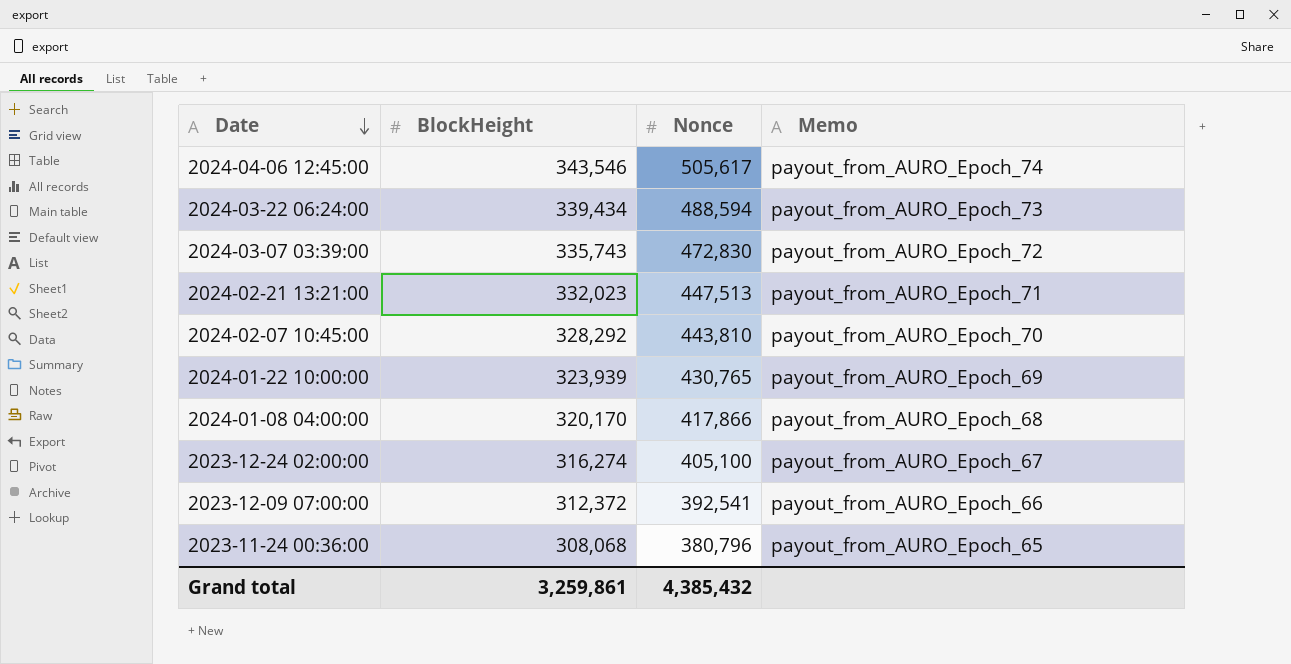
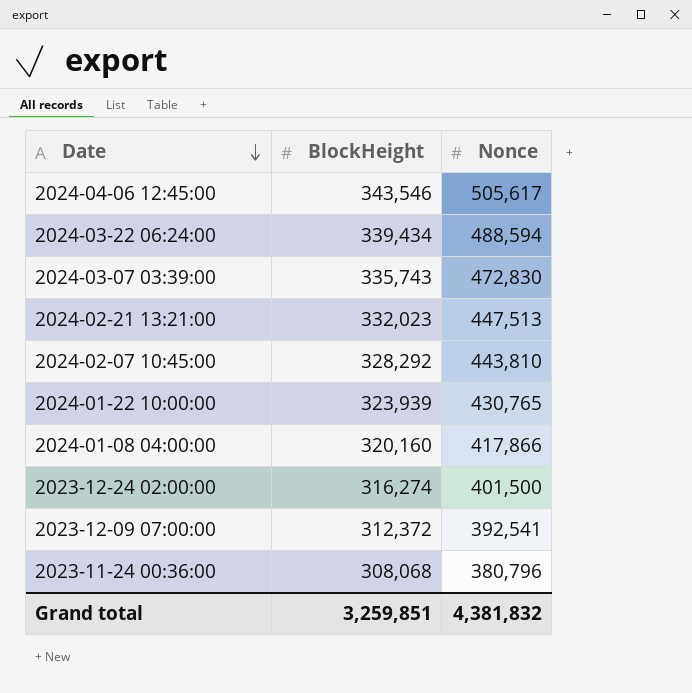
column Memo | position: 4 -> none
2024-01-08 04:00:00 | BlockHeight: 320,170 -> 320,160
2023-12-24 02:00:00 | Nonce: 405,100 -> 401,500
Grand total | BlockHeight: 3,259,861 -> 3,259,851
Grand total | Nonce: 4,385,432 -> 4,381,832

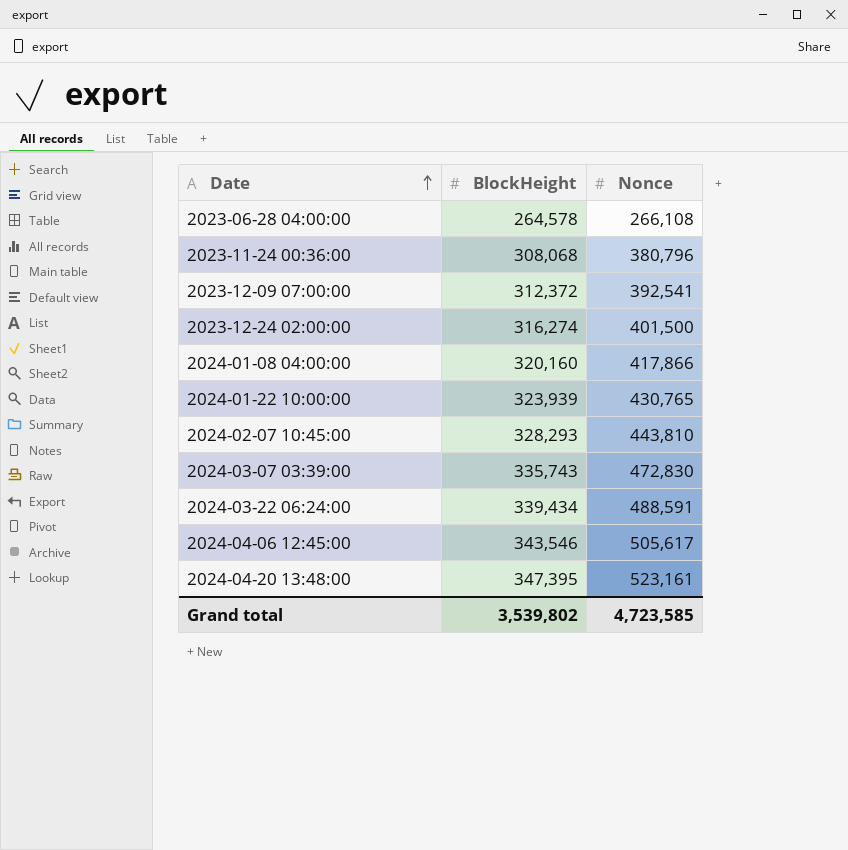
row order: Date descending -> Date ascending
row 2024-02-21 13:21:00: 332,023 | 447,513 -> none
row 2023-06-28 04:00:00: none -> 264,578 | 266,108
2024-02-07 10:45:00 | BlockHeight: 328,292 -> 328,293
2024-03-22 06:24:00 | Nonce: 488,594 -> 488,591
row 2024-04-20 13:48:00: none -> 347,395 | 523,161
Grand total | BlockHeight: 3,259,851 -> 3,539,802
Grand total | Nonce: 4,381,832 -> 4,723,585

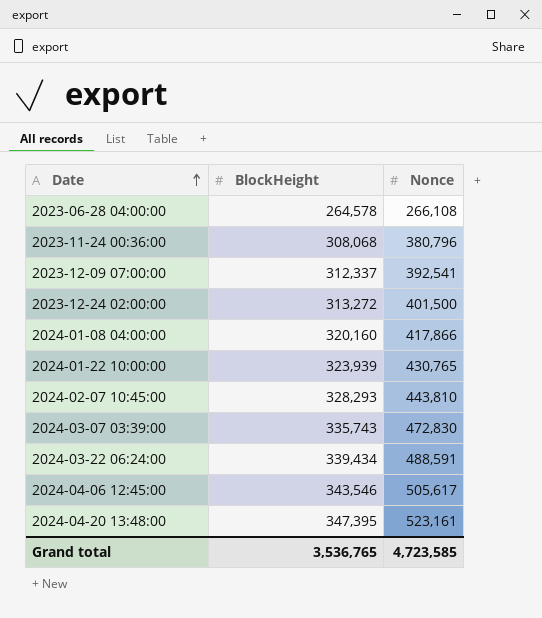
2023-12-09 07:00:00 | BlockHeight: 312,372 -> 312,337
2023-12-24 02:00:00 | BlockHeight: 316,274 -> 313,272
Grand total | BlockHeight: 3,539,802 -> 3,536,765

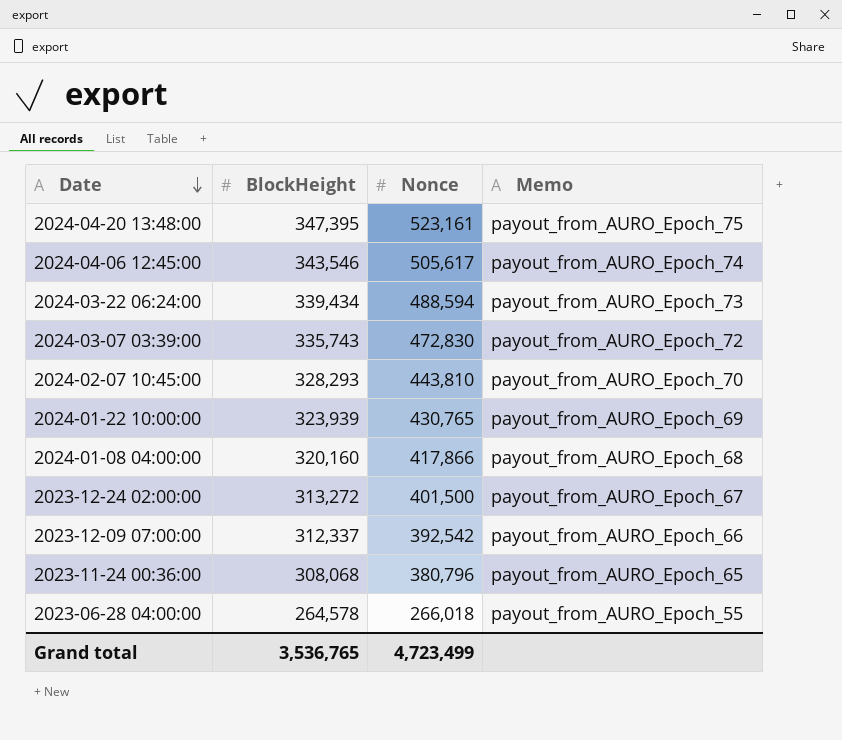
row order: Date ascending -> Date descending
column Memo | position: none -> 4
2024-03-22 06:24:00 | Nonce: 488,591 -> 488,594
2023-12-09 07:00:00 | Nonce: 392,541 -> 392,542
2023-06-28 04:00:00 | Nonce: 266,108 -> 266,018
Grand total | Nonce: 4,723,585 -> 4,723,499

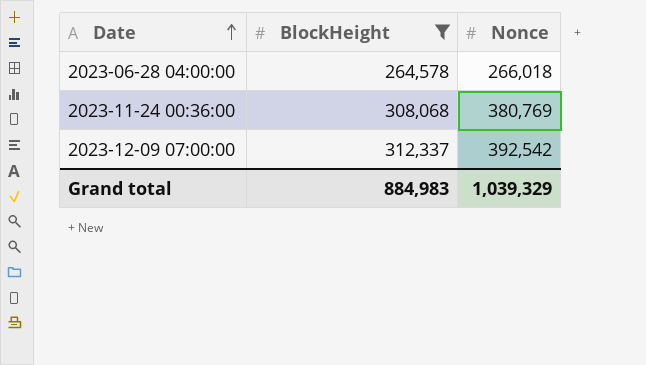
filter: none -> BlockHeight <= 312,337
row order: Date descending -> Date ascending
column Memo | position: 4 -> none
2023-11-24 00:36:00 | Nonce: 380,796 -> 380,769
Grand total | BlockHeight: 3,536,765 -> 884,983
Grand total | Nonce: 4,723,499 -> 1,039,329

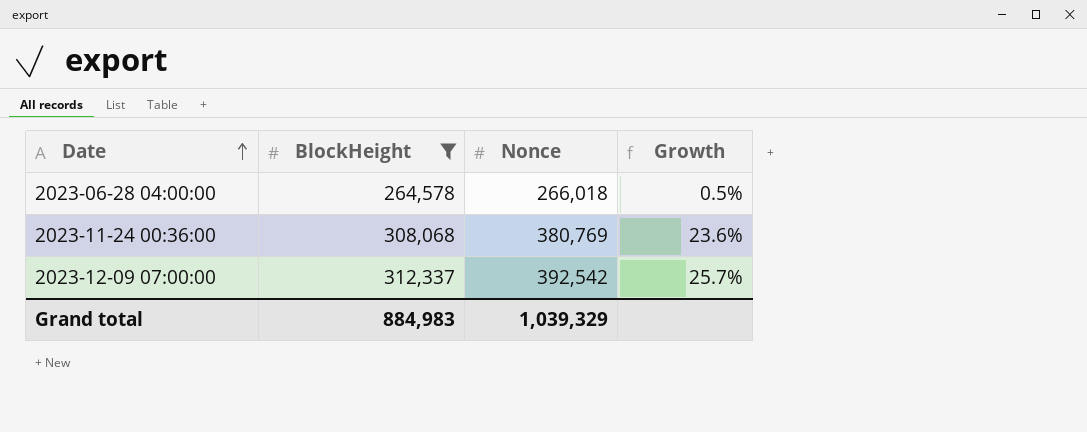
column Growth | formula: none -> ([Nonce] - [BlockHeight]) / [BlockHeight]

